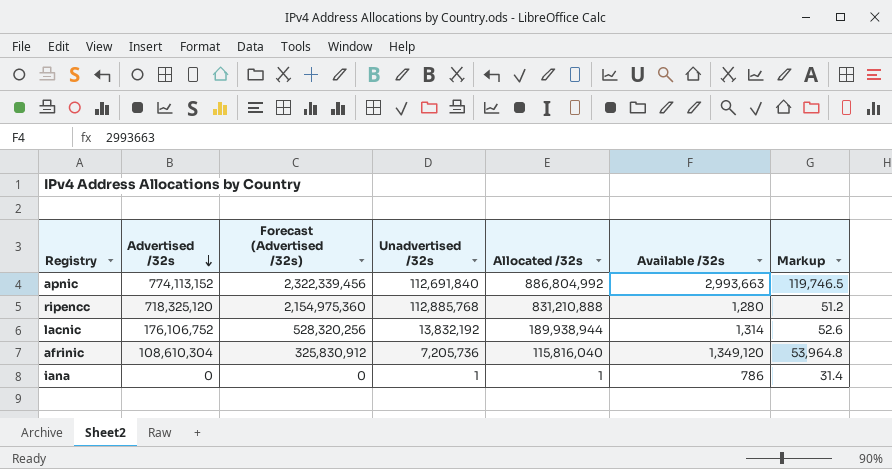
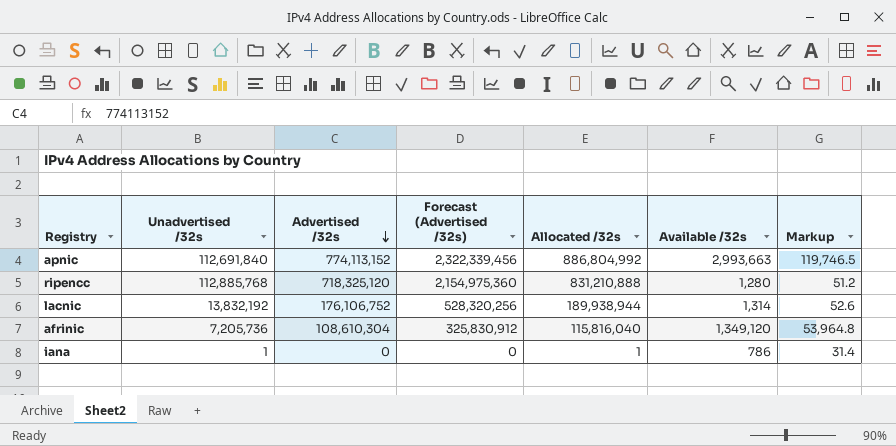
column Unadvertised /32s | position: 4 -> 2

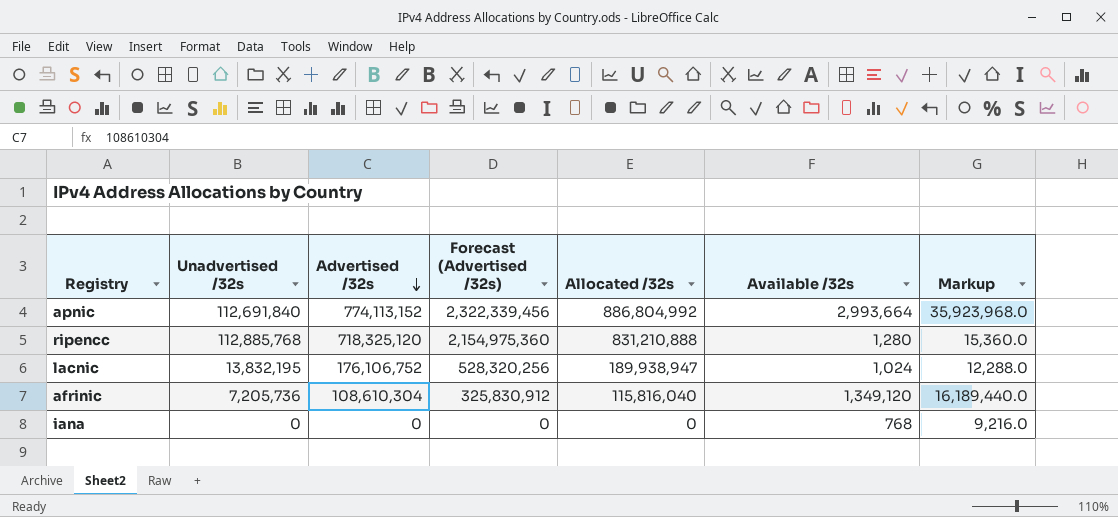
column Markup | formula: [Available /32s] * 0.04 -> [Available /32s] * 12
apnic | Available /32s: 2,993,663 -> 2,993,664
lacnic | Unadvertised /32s: 13,832,192 -> 13,832,195
lacnic | Allocated /32s: 189,938,944 -> 189,938,947
lacnic | Available /32s: 1,314 -> 1,024
iana | Unadvertised /32s: 1 -> 0
iana | Allocated /32s: 1 -> 0
iana | Available /32s: 786 -> 768

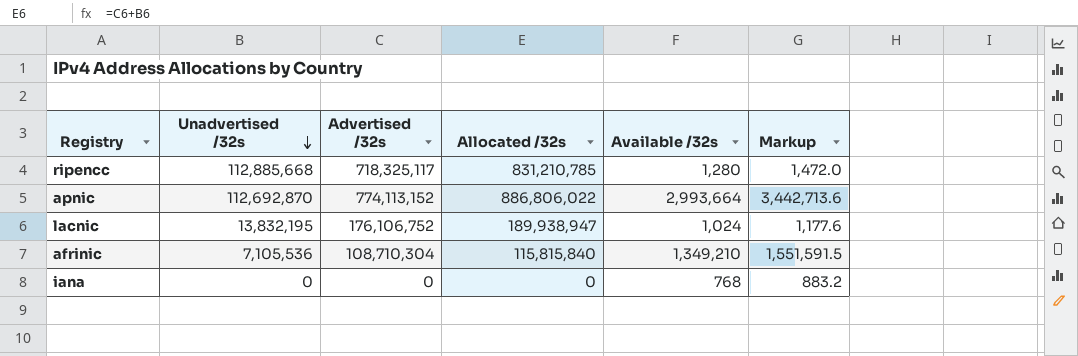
row order: Advertised /32s descending -> Unadvertised /32s descending
column Forecast (Advertised /32s) | formula: [Advertised /32s] * 3 -> none
column Markup | formula: [Available /32s] * 12 -> [Available /32s] * 1.15
ripencc | Unadvertised /32s: 112,885,768 -> 112,885,668
ripencc | Advertised /32s: 718,325,120 -> 718,325,117
ripencc | Allocated /32s: 831,210,888 -> 831,210,785
apnic | Unadvertised /32s: 112,691,840 -> 112,692,870
apnic | Allocated /32s: 886,804,992 -> 886,806,022
afrinic | Unadvertised /32s: 7,205,736 -> 7,105,536
afrinic | Advertised /32s: 108,610,304 -> 108,710,304
afrinic | Allocated /32s: 115,816,040 -> 115,815,840
afrinic | Available /32s: 1,349,120 -> 1,349,210

